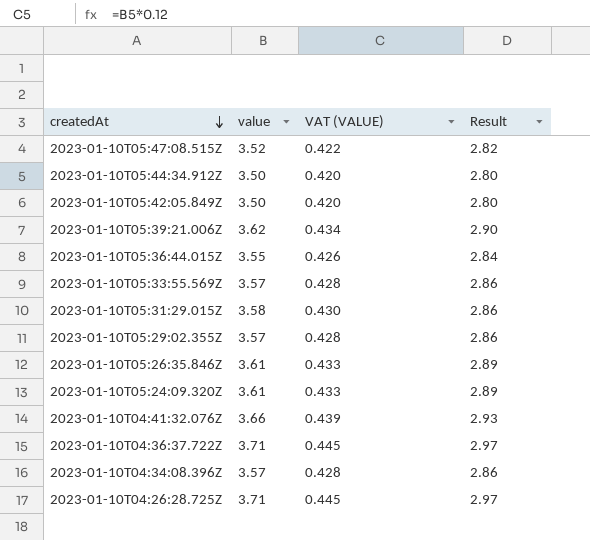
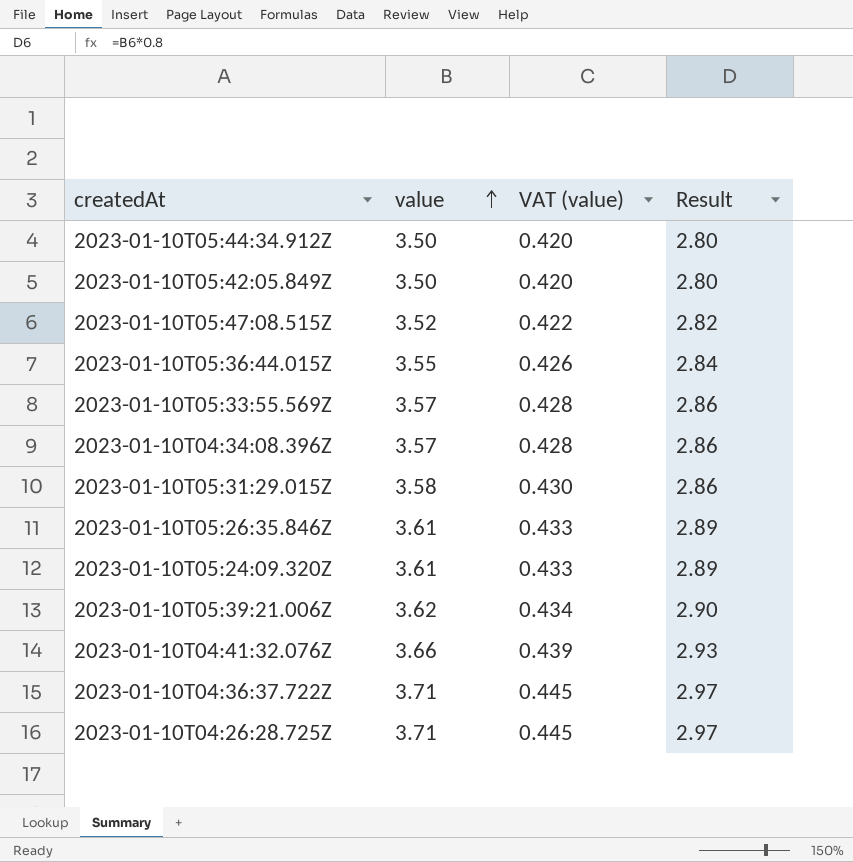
row order: createdAt descending -> value ascending
column name: VAT (VALUE) -> VAT (value)
row 2023-01-10T05:29:02.355Z: 3.57 | 0.428 | 2.86 -> none

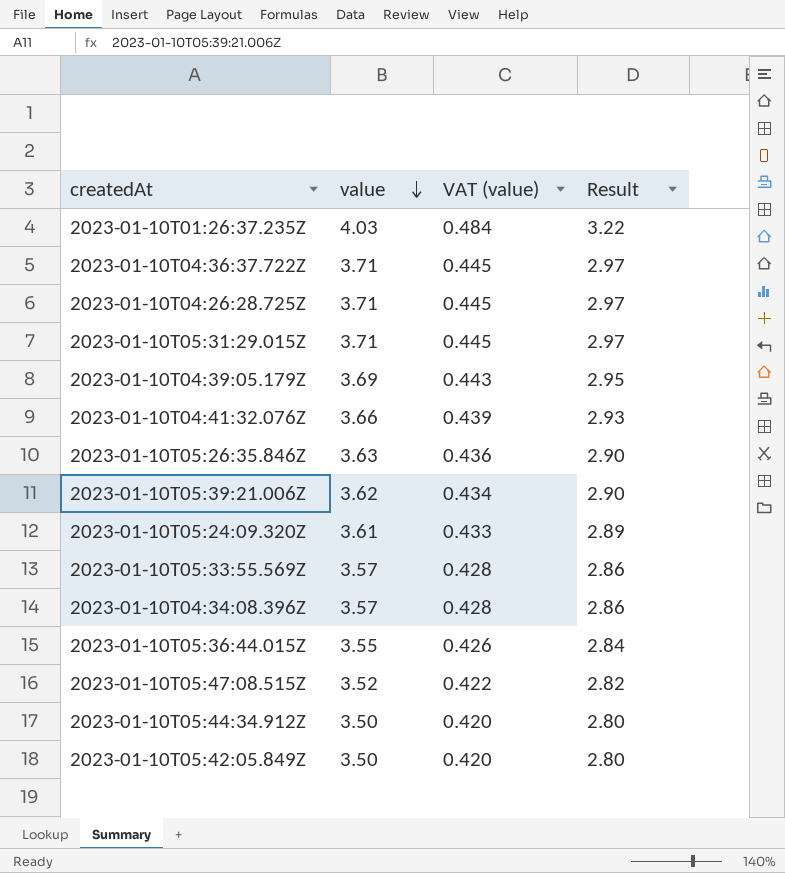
row order: value ascending -> value descending
row 2023-01-10T01:26:37.235Z: none -> 4.03 | 0.484 | 3.22
2023-01-10T05:31:29.015Z | value: 3.58 -> 3.71
2023-01-10T05:31:29.015Z | VAT (value): 0.430 -> 0.445
2023-01-10T05:31:29.015Z | Result: 2.86 -> 2.97
row 2023-01-10T04:39:05.179Z: none -> 3.69 | 0.443 | 2.95
2023-01-10T05:26:35.846Z | value: 3.61 -> 3.63
2023-01-10T05:26:35.846Z | VAT (value): 0.433 -> 0.436
2023-01-10T05:26:35.846Z | Result: 2.89 -> 2.90

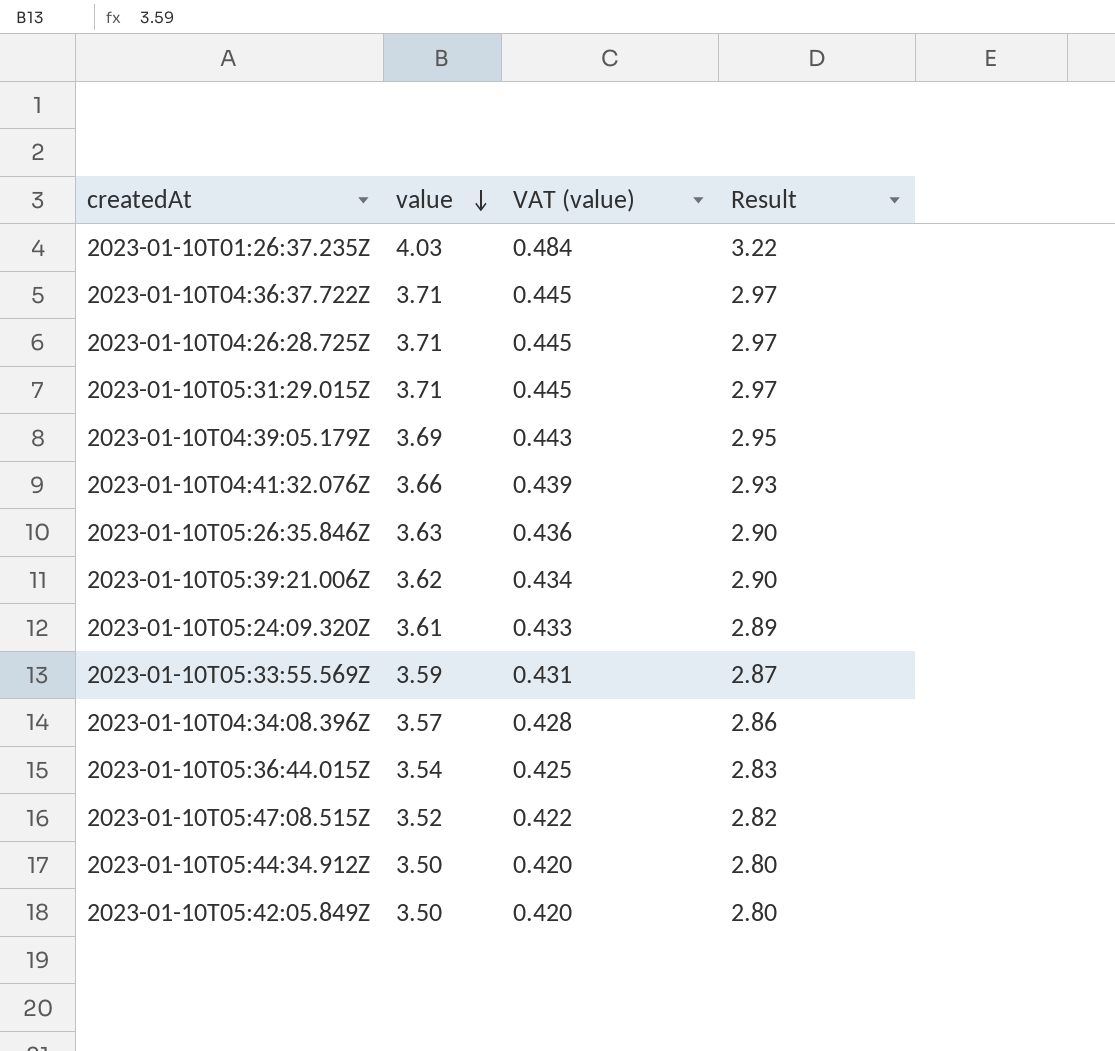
2023-01-10T05:33:55.569Z | value: 3.57 -> 3.59
2023-01-10T05:33:55.569Z | VAT (value): 0.428 -> 0.431
2023-01-10T05:33:55.569Z | Result: 2.86 -> 2.87
2023-01-10T05:36:44.015Z | value: 3.55 -> 3.54
2023-01-10T05:36:44.015Z | VAT (value): 0.426 -> 0.425
2023-01-10T05:36:44.015Z | Result: 2.84 -> 2.83

